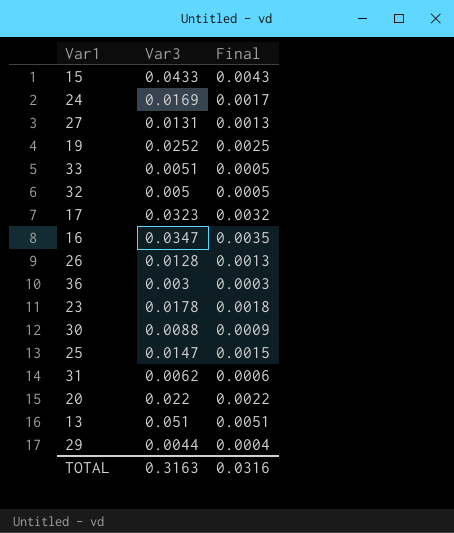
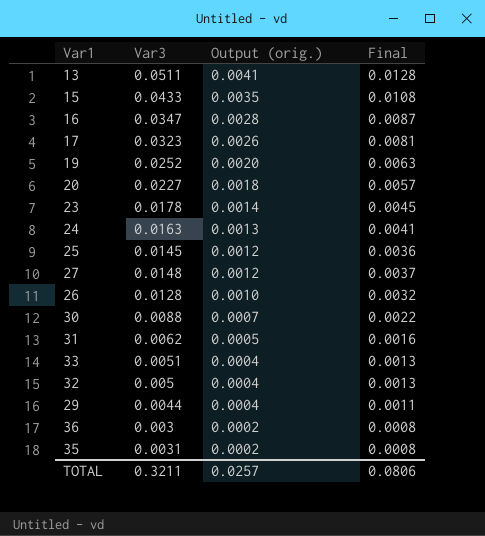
row order: none -> Output (orig.) descending
column Output (orig.) | formula: none -> [Var3] * 0.08
column Final | formula: [Var3] * 0.1 -> [Var3] * 0.25
13 | Var3: 0.051 -> 0.0511
20 | Var3: 0.022 -> 0.0227
24 | Var3: 0.0169 -> 0.0163
25 | Var3: 0.0147 -> 0.0145
27 | Var3: 0.0131 -> 0.0148
row 35: none -> 0.0031 | 0.0002 | 0.0008
TOTAL | Var3: 0.3163 -> 0.3211
TOTAL | Final: 0.0316 -> 0.0806

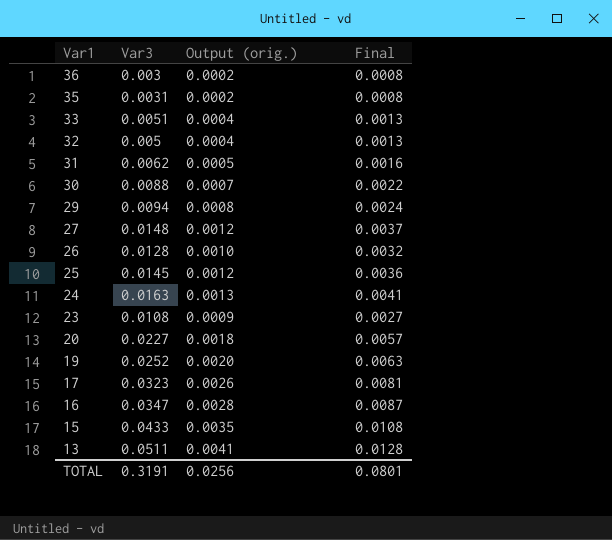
row order: Output (orig.) descending -> Var1 descending
29 | Var3: 0.0044 -> 0.0094
29 | Output (orig.): 0.0004 -> 0.0008
29 | Final: 0.0011 -> 0.0024
23 | Var3: 0.0178 -> 0.0108
23 | Output (orig.): 0.0014 -> 0.0009
23 | Final: 0.0045 -> 0.0027
TOTAL | Var3: 0.3211 -> 0.3191
TOTAL | Output (orig.): 0.0257 -> 0.0256
TOTAL | Final: 0.0806 -> 0.0801

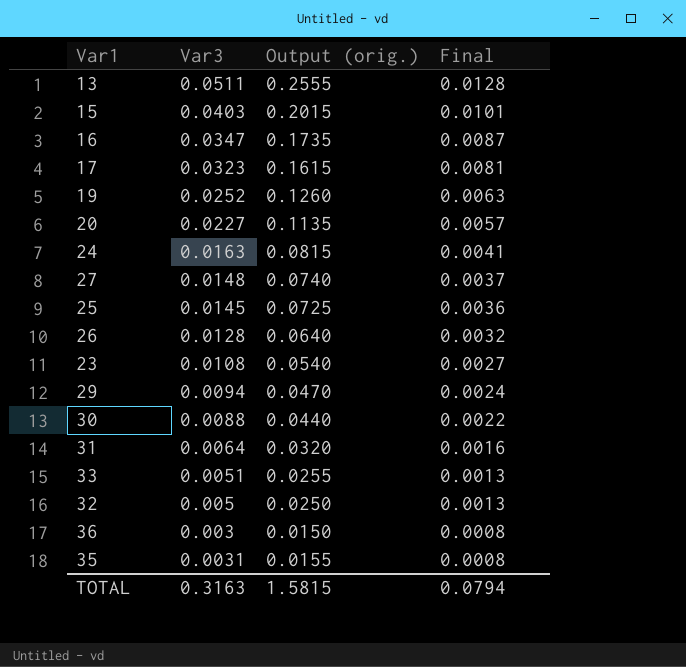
row order: Var1 descending -> Final descending
column Output (orig.) | formula: [Var3] * 0.08 -> [Var3] * 5
15 | Var3: 0.0433 -> 0.0403
15 | Final: 0.0108 -> 0.0101
31 | Var3: 0.0062 -> 0.0064
TOTAL | Var3: 0.3191 -> 0.3163
TOTAL | Output (orig.): 0.0256 -> 1.5815
TOTAL | Final: 0.0801 -> 0.0794

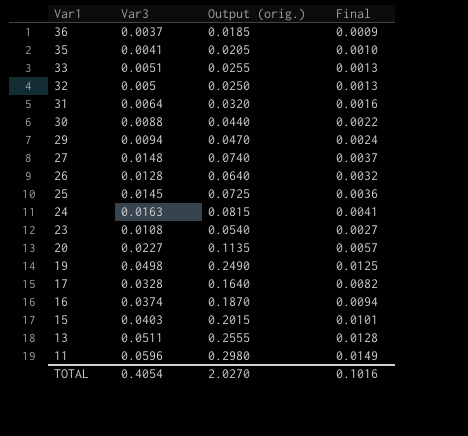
row order: Final descending -> Var1 descending
36 | Var3: 0.003 -> 0.0037
36 | Output (orig.): 0.0150 -> 0.0185
36 | Final: 0.0008 -> 0.0009
35 | Var3: 0.0031 -> 0.0041
35 | Output (orig.): 0.0155 -> 0.0205
35 | Final: 0.0008 -> 0.0010
19 | Var3: 0.0252 -> 0.0498
19 | Output (orig.): 0.1260 -> 0.2490
19 | Final: 0.0063 -> 0.0125
17 | Var3: 0.0323 -> 0.0328
17 | Output (orig.): 0.1615 -> 0.1640
17 | Final: 0.0081 -> 0.0082
16 | Var3: 0.0347 -> 0.0374
16 | Output (orig.): 0.1735 -> 0.1870
16 | Final: 0.0087 -> 0.0094
row 11: none -> 0.0596 | 0.2980 | 0.0149
TOTAL | Var3: 0.3163 -> 0.4054
TOTAL | Output (orig.): 1.5815 -> 2.0270
TOTAL | Final: 0.0794 -> 0.1016

